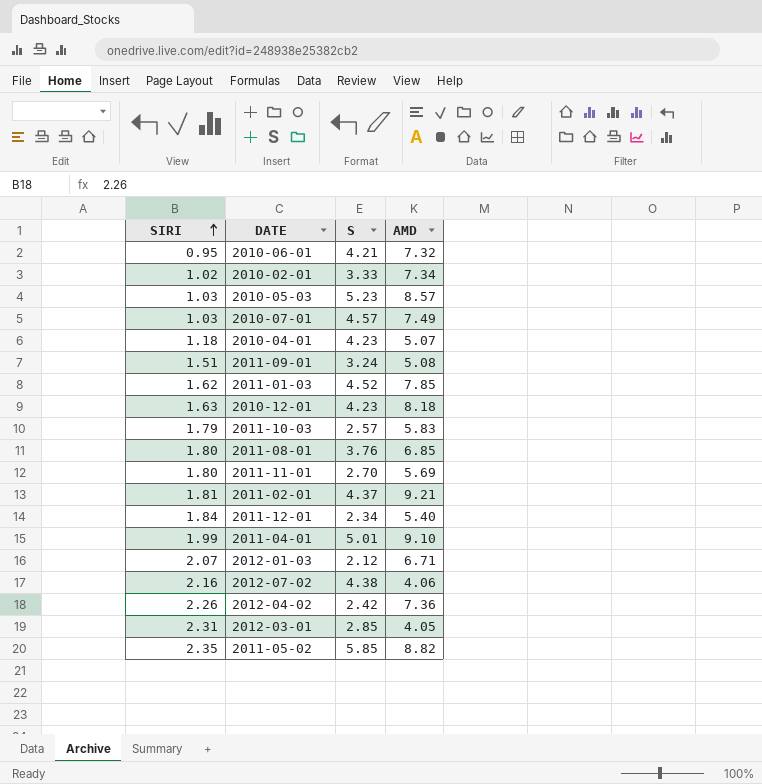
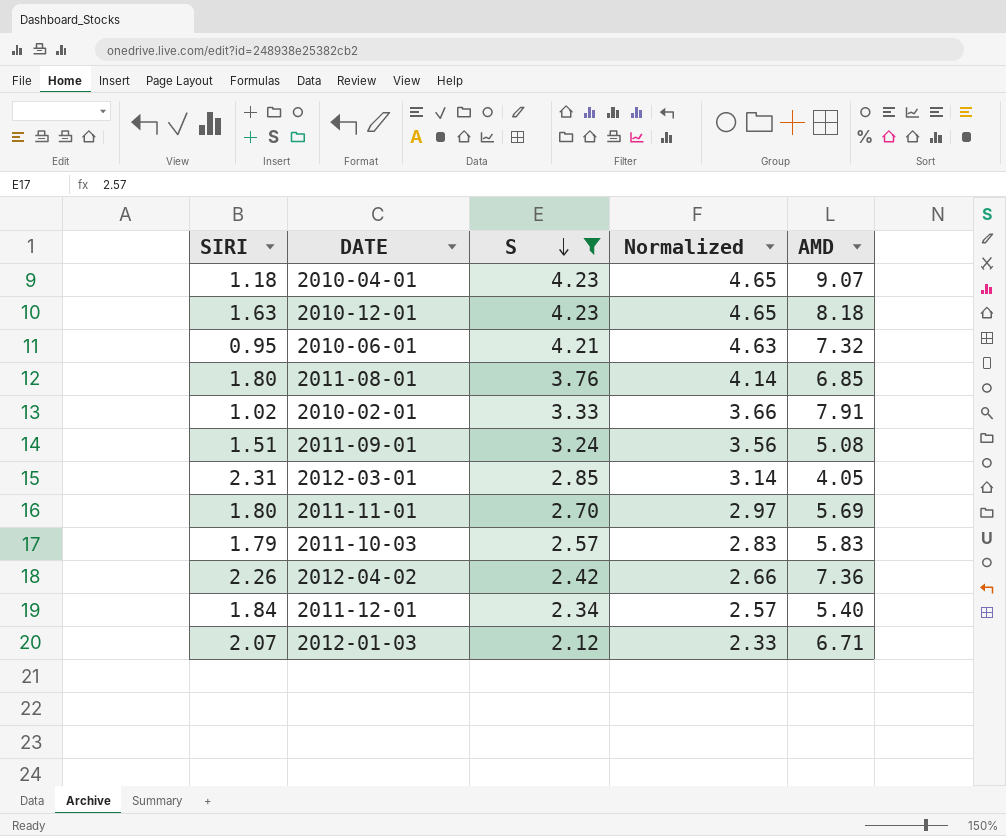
filter: none -> S <= 4.23
row order: SIRI ascending -> S descending
column Normalized | formula: none -> [S] * 1.1
2010-04-01 | AMD: 5.07 -> 9.07
2010-02-01 | AMD: 7.34 -> 7.91

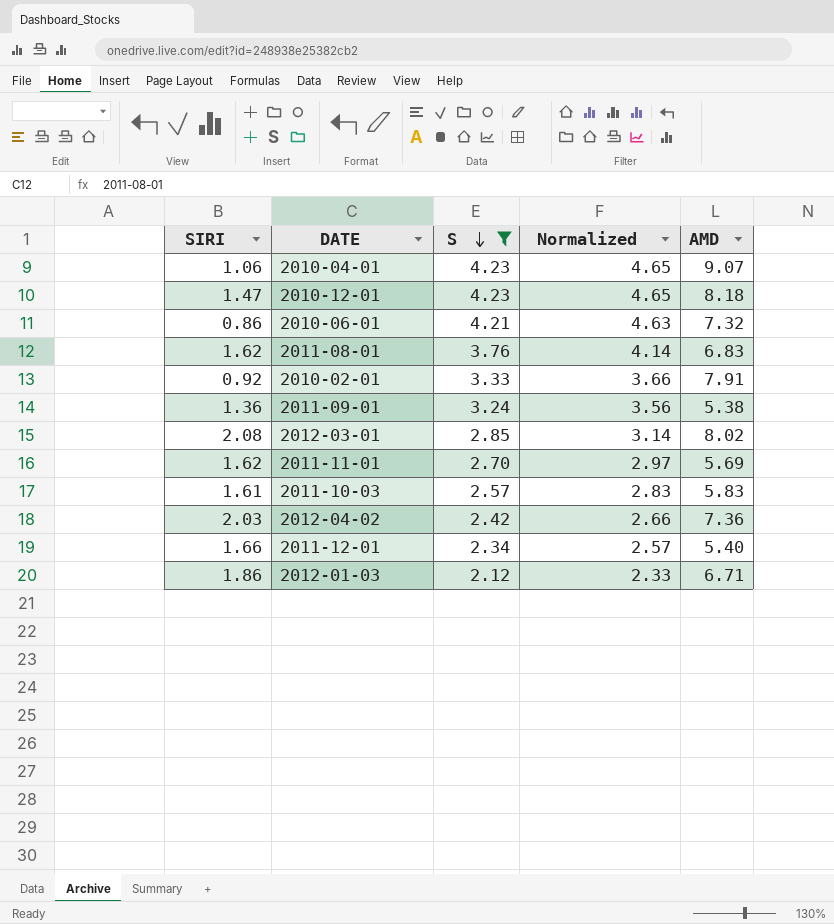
2010-04-01 | SIRI: 1.18 -> 1.06
2010-12-01 | SIRI: 1.63 -> 1.47
2010-06-01 | SIRI: 0.95 -> 0.86
2011-08-01 | SIRI: 1.80 -> 1.62
2011-08-01 | AMD: 6.85 -> 6.83
2010-02-01 | SIRI: 1.02 -> 0.92
2011-09-01 | SIRI: 1.51 -> 1.36
2011-09-01 | AMD: 5.08 -> 5.38
2012-03-01 | SIRI: 2.31 -> 2.08
2012-03-01 | AMD: 4.05 -> 8.02
2011-11-01 | SIRI: 1.80 -> 1.62
2011-10-03 | SIRI: 1.79 -> 1.61
2012-04-02 | SIRI: 2.26 -> 2.03
2011-12-01 | SIRI: 1.84 -> 1.66
2012-01-03 | SIRI: 2.07 -> 1.86

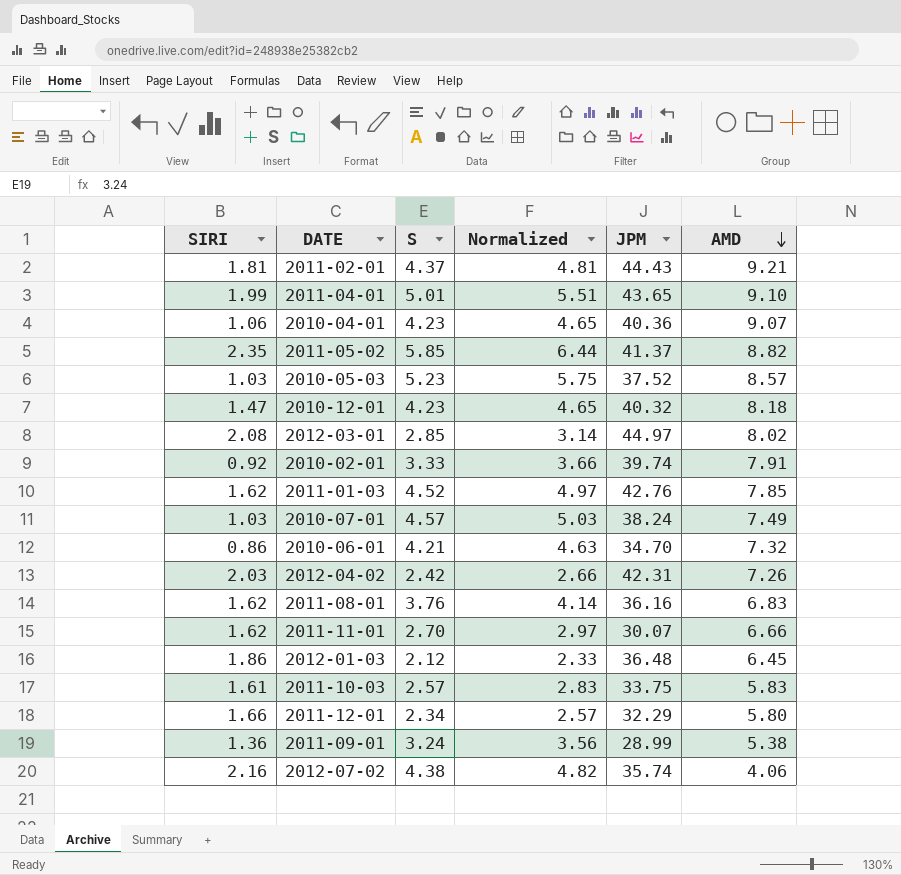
filter: S <= 4.23 -> none
row order: S descending -> AMD descending
column JPM | position: none -> 5
2012-04-02 | AMD: 7.36 -> 7.26
2011-11-01 | AMD: 5.69 -> 6.66
2012-01-03 | AMD: 6.71 -> 6.45
2011-12-01 | AMD: 5.40 -> 5.80

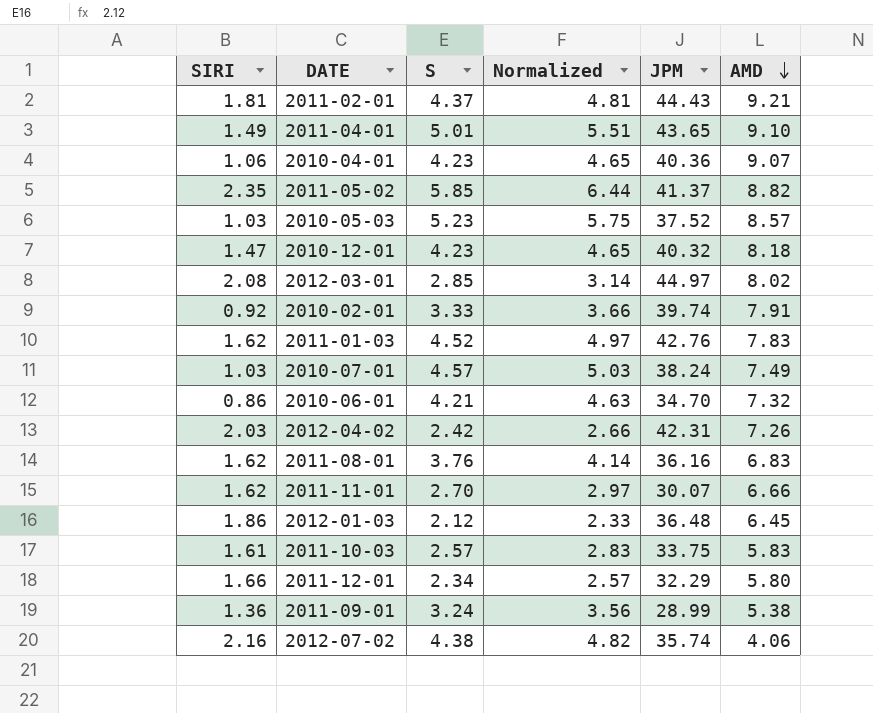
2011-04-01 | SIRI: 1.99 -> 1.49
2011-01-03 | AMD: 7.85 -> 7.83

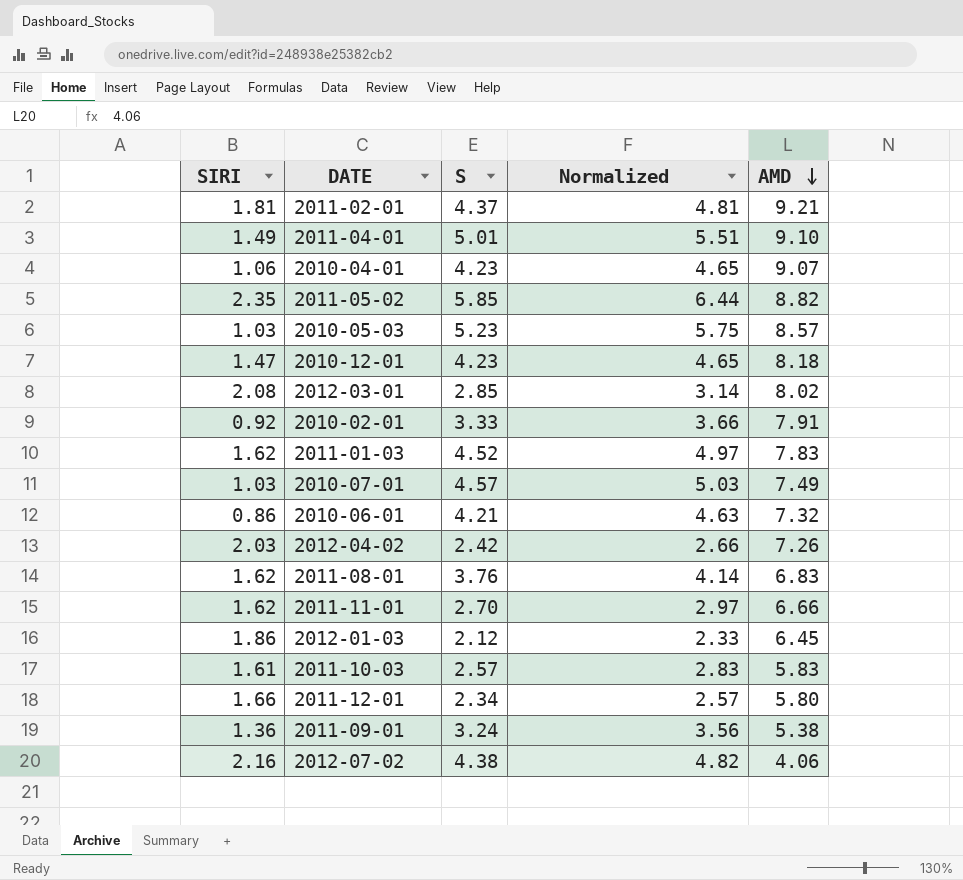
column JPM | position: 5 -> none

